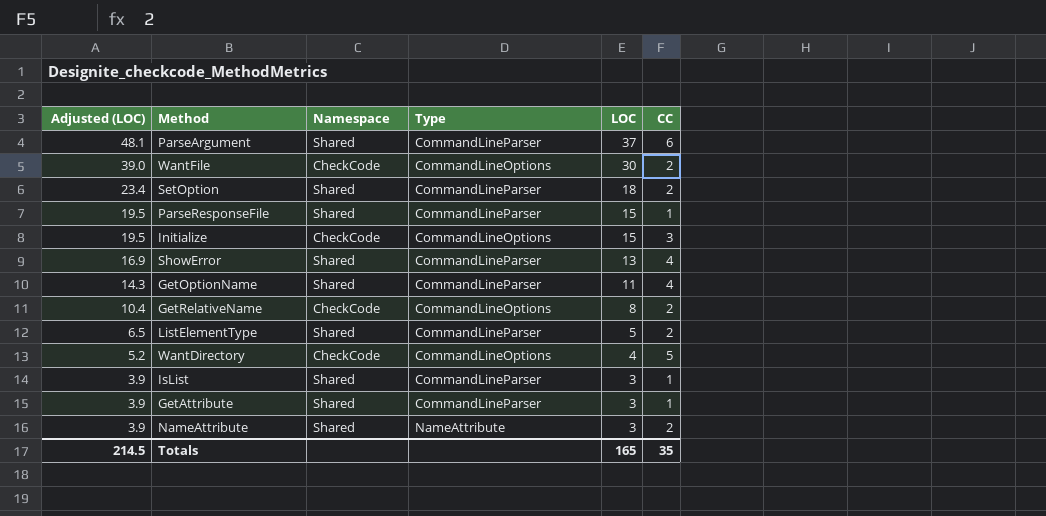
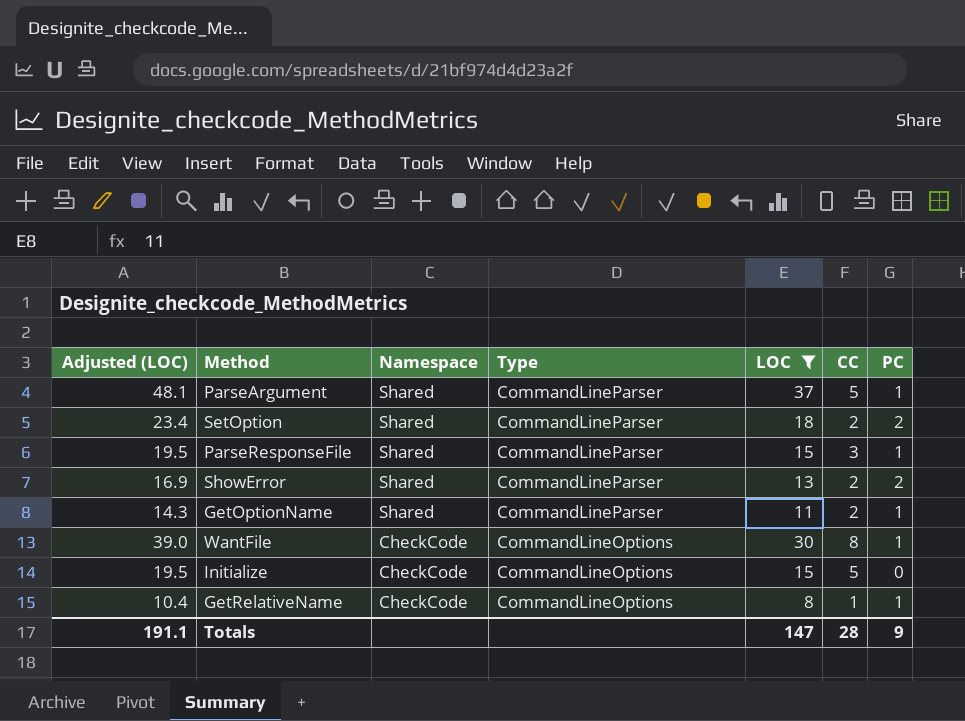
filter: none -> LOC >= 8
row order: Adjusted (LOC) descending -> Namespace descending
column PC | position: none -> 7
ParseArgument | CC: 6 -> 5
ParseResponseFile | CC: 1 -> 3
ShowError | CC: 4 -> 2
GetOptionName | CC: 4 -> 2
WantFile | CC: 2 -> 8
Initialize | CC: 3 -> 5
GetRelativeName | CC: 2 -> 1
Totals | Adjusted (LOC): 214.5 -> 191.1
Totals | LOC: 165 -> 147
Totals | CC: 35 -> 28

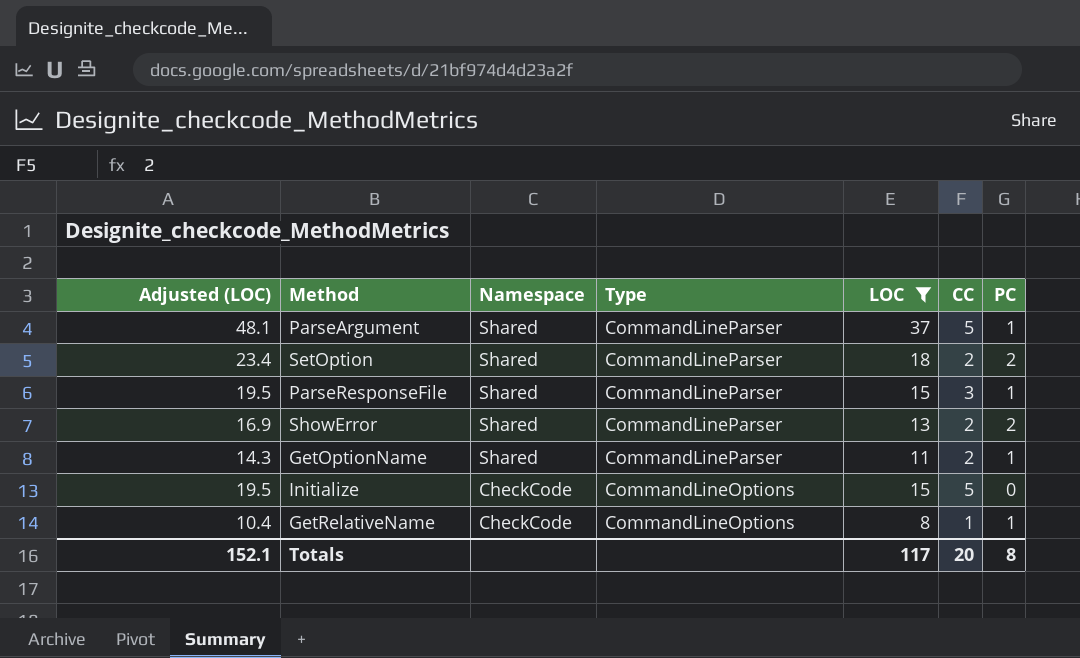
row WantFile: 39.0 | CheckCode | CommandLineOptions | 30 | 8 | 1 -> none
Totals | Adjusted (LOC): 191.1 -> 152.1
Totals | LOC: 147 -> 117
Totals | CC: 28 -> 20
Totals | PC: 9 -> 8

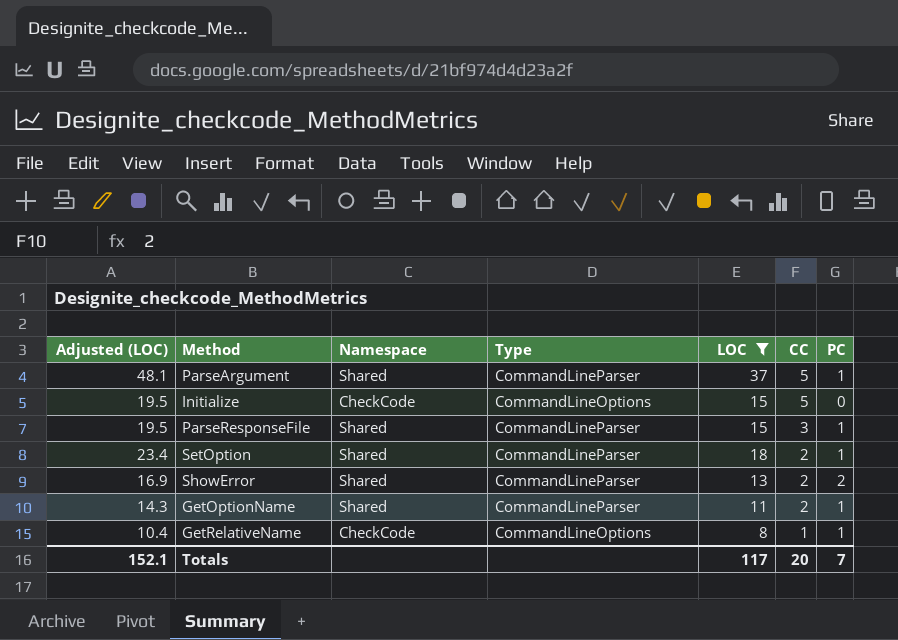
row order: Namespace descending -> CC descending
SetOption | PC: 2 -> 1
Totals | PC: 8 -> 7

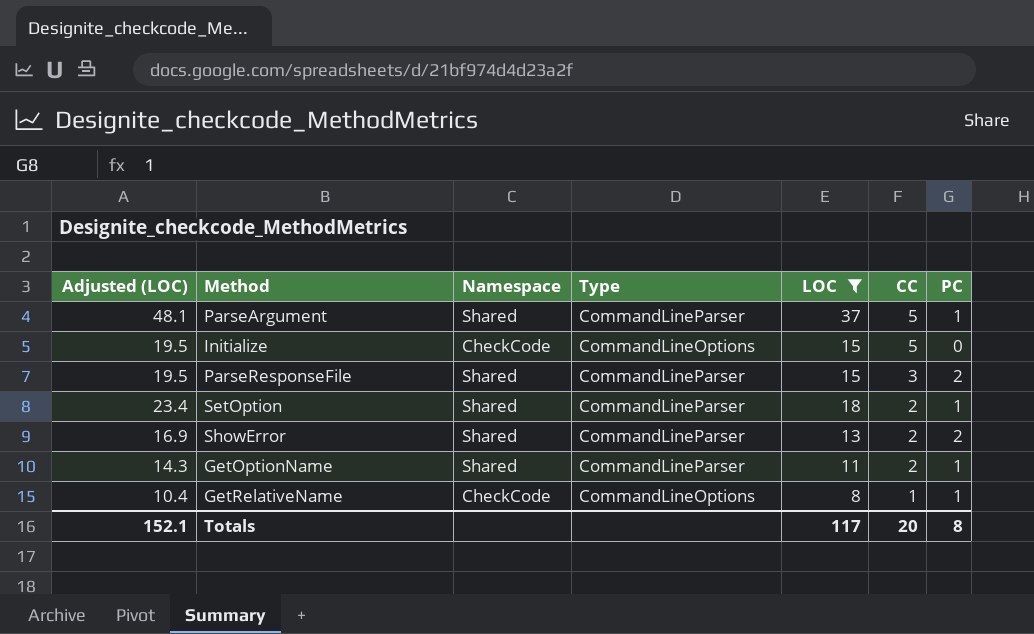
ParseResponseFile | PC: 1 -> 2
Totals | PC: 7 -> 8

